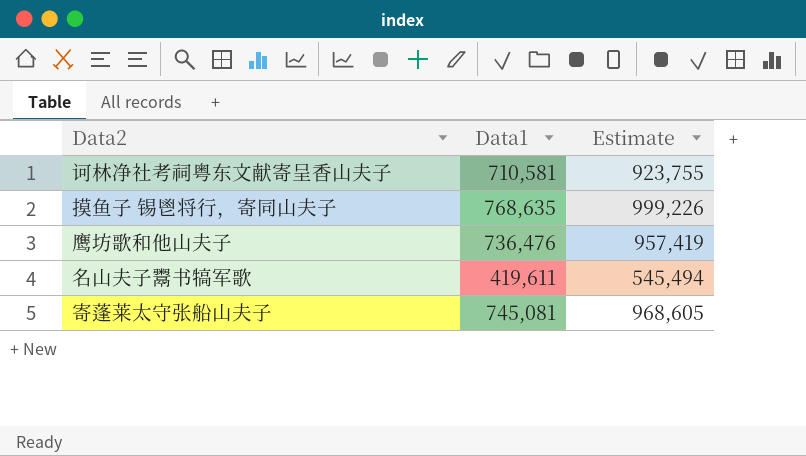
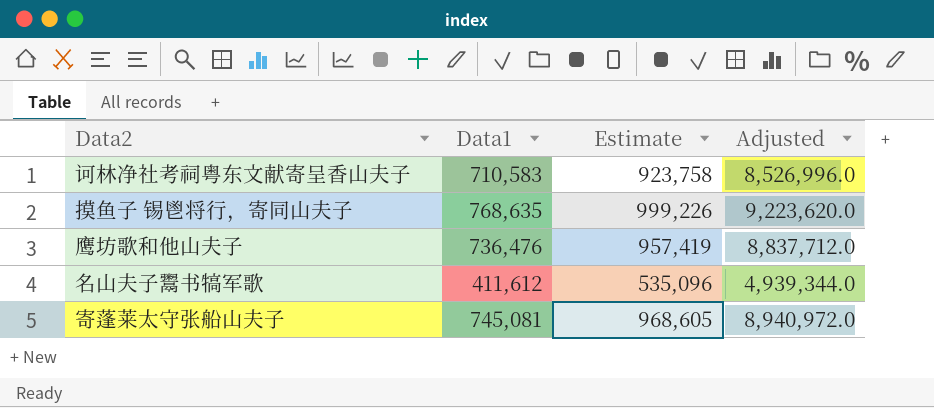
column Adjusted | formula: none -> [Data1] * 12
诃林净社考祠粤东文献寄呈香山夫子 | Data1: 710,581 -> 710,583
诃林净社考祠粤东文献寄呈香山夫子 | Estimate: 923,755 -> 923,758
名山夫子鬻书犒军歌 | Data1: 419,611 -> 411,612
名山夫子鬻书犒军歌 | Estimate: 545,494 -> 535,096

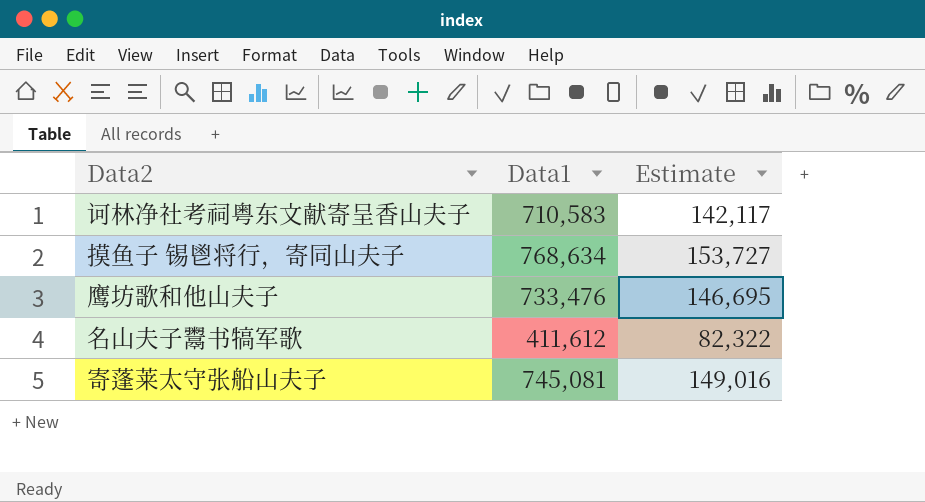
column Adjusted | formula: [Data1] * 12 -> none
column Estimate | formula: [Data1] * 1.3 -> [Data1] * 0.2
摸鱼子 锡鬯将行，寄同山夫子 | Data1: 768,635 -> 768,634
鹰坊歌和他山夫子 | Data1: 736,476 -> 733,476

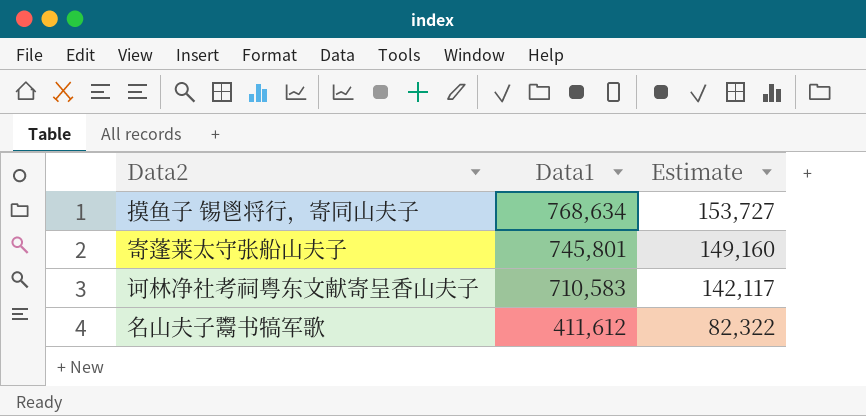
row order: none -> Data1 descending
row 鹰坊歌和他山夫子: 733,476 | 146,695 -> none
寄蓬莱太守张船山夫子 | Data1: 745,081 -> 745,801
寄蓬莱太守张船山夫子 | Estimate: 149,016 -> 149,160

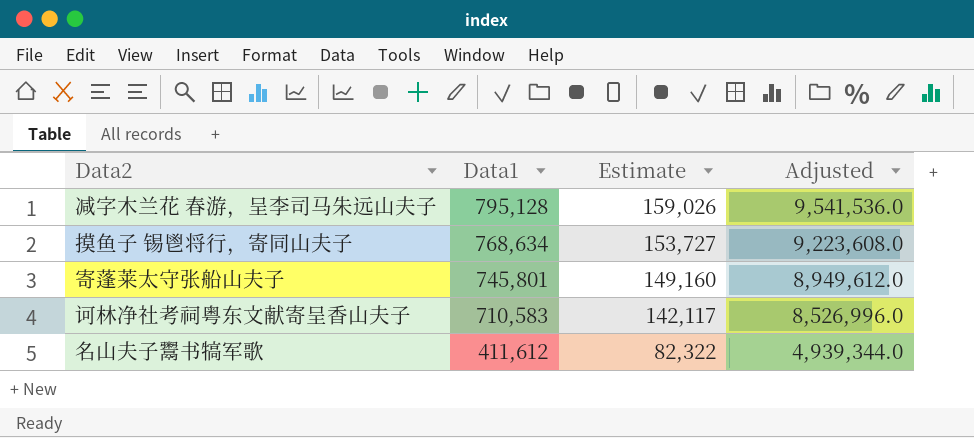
column Adjusted | formula: none -> [Data1] * 12
row 减字木兰花 春游，呈李司马朱远山夫子: none -> 795,128 | 159,026 | 9,541,536.0

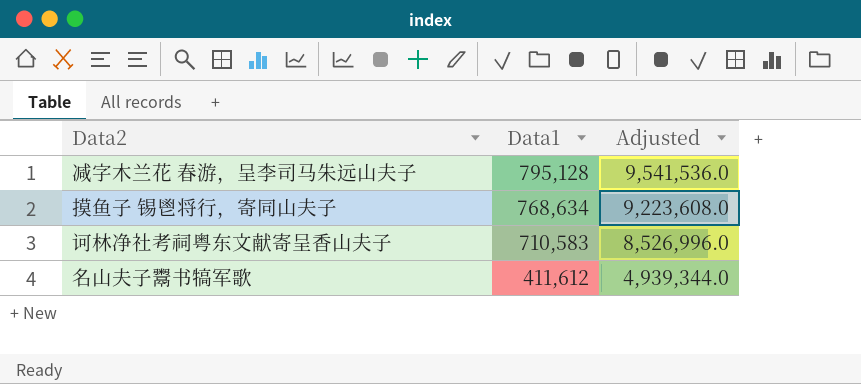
column Estimate | formula: [Data1] * 0.2 -> none
row 寄蓬莱太守张船山夫子: 745,801 | 149,160 | 8,949,612.0 -> none

